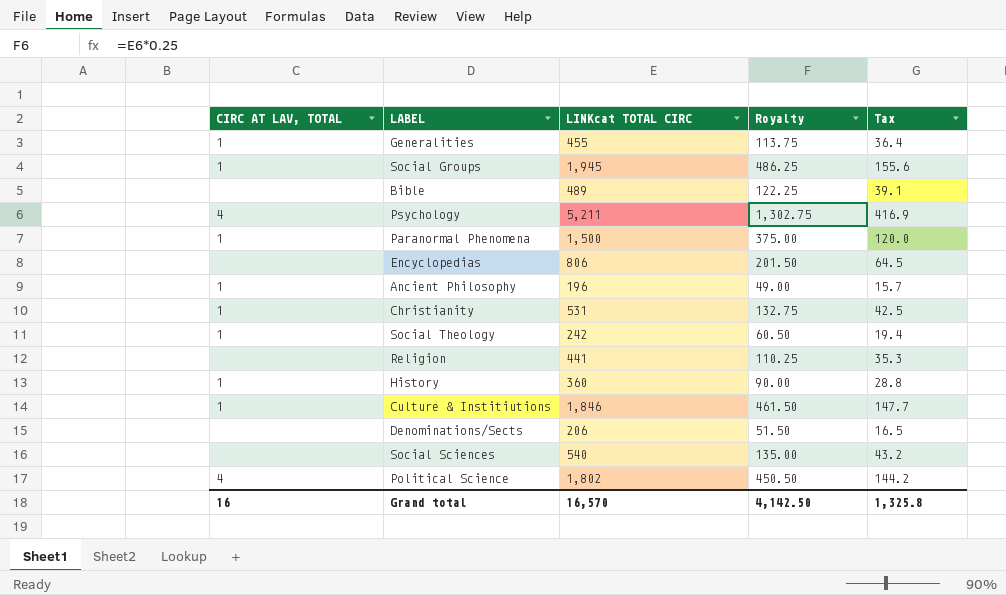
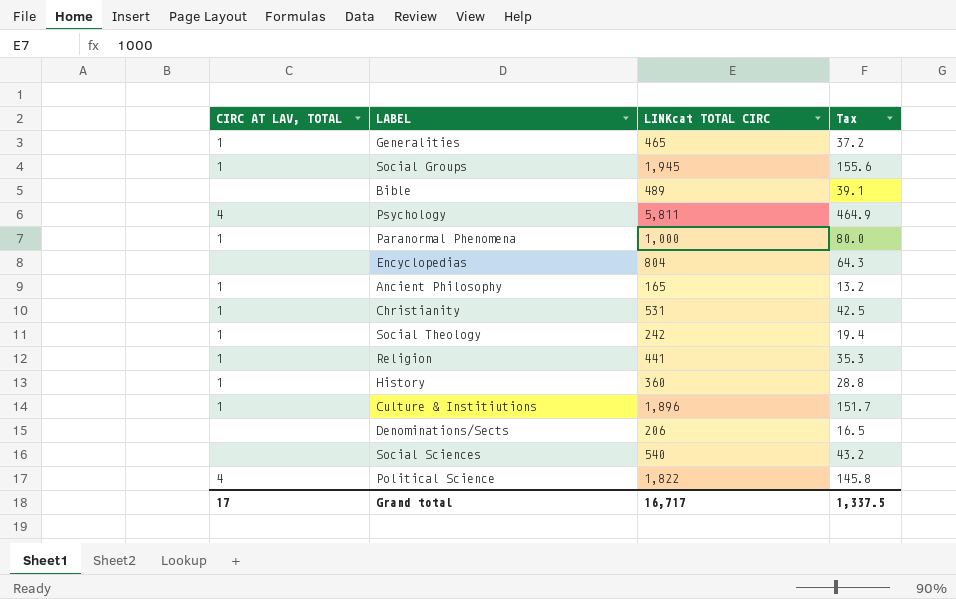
column Royalty | formula: [LINKcat TOTAL CIRC] * 0.25 -> none
Generalities | LINKcat TOTAL CIRC: 455 -> 465
Generalities | Tax: 36.4 -> 37.2
Psychology | LINKcat TOTAL CIRC: 5,211 -> 5,811
Psychology | Tax: 416.9 -> 464.9
Paranormal Phenomena | LINKcat TOTAL CIRC: 1,500 -> 1,000
Paranormal Phenomena | Tax: 120.0 -> 80.0
Encyclopedias | LINKcat TOTAL CIRC: 806 -> 804
Encyclopedias | Tax: 64.5 -> 64.3
Ancient Philosophy | LINKcat TOTAL CIRC: 196 -> 165
Ancient Philosophy | Tax: 15.7 -> 13.2
Religion | CIRC AT LAV, TOTAL: none -> 1
Culture & Institiutions | LINKcat TOTAL CIRC: 1,846 -> 1,896
Culture & Institiutions | Tax: 147.7 -> 151.7
Political Science | LINKcat TOTAL CIRC: 1,802 -> 1,822
Political Science | Tax: 144.2 -> 145.8
Grand total | CIRC AT LAV, TOTAL: 16 -> 17
Grand total | LINKcat TOTAL CIRC: 16,570 -> 16,717
Grand total | Tax: 1,325.8 -> 1,337.5

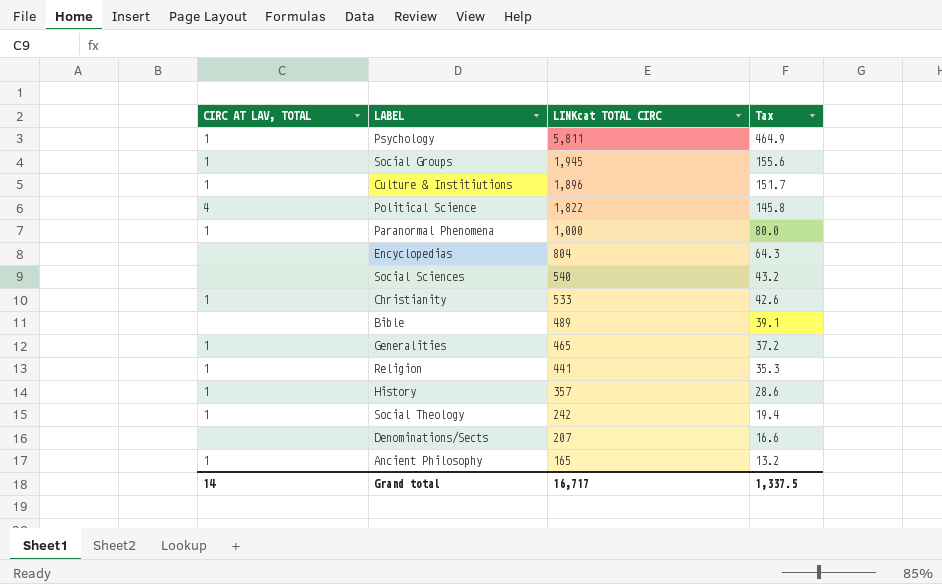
row order: none -> LINKcat TOTAL CIRC descending
Psychology | CIRC AT LAV, TOTAL: 4 -> 1
Christianity | LINKcat TOTAL CIRC: 531 -> 533
Christianity | Tax: 42.5 -> 42.6
History | LINKcat TOTAL CIRC: 360 -> 357
History | Tax: 28.8 -> 28.6
Denominations/Sects | LINKcat TOTAL CIRC: 206 -> 207
Denominations/Sects | Tax: 16.5 -> 16.6
Grand total | CIRC AT LAV, TOTAL: 17 -> 14

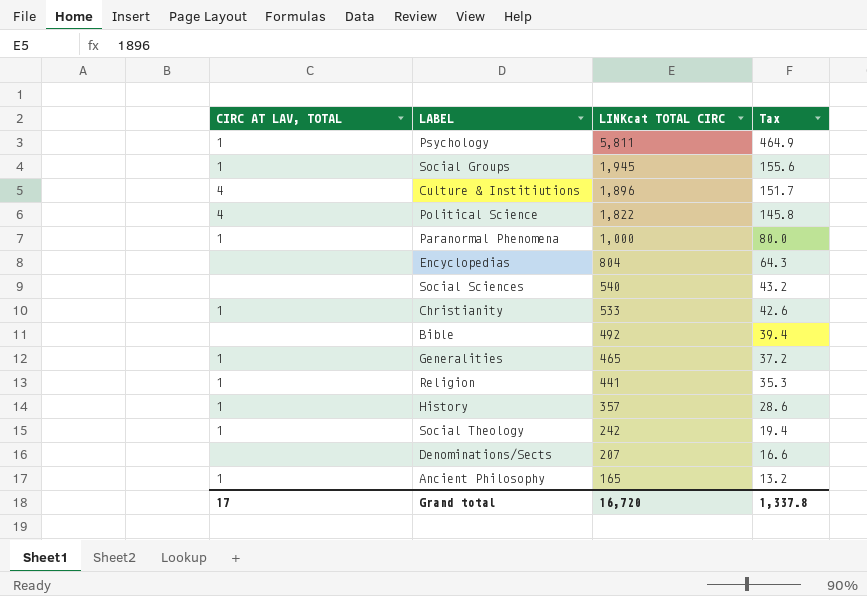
Culture & Institiutions | CIRC AT LAV, TOTAL: 1 -> 4
Bible | LINKcat TOTAL CIRC: 489 -> 492
Bible | Tax: 39.1 -> 39.4
Grand total | CIRC AT LAV, TOTAL: 14 -> 17
Grand total | LINKcat TOTAL CIRC: 16,717 -> 16,720
Grand total | Tax: 1,337.5 -> 1,337.8

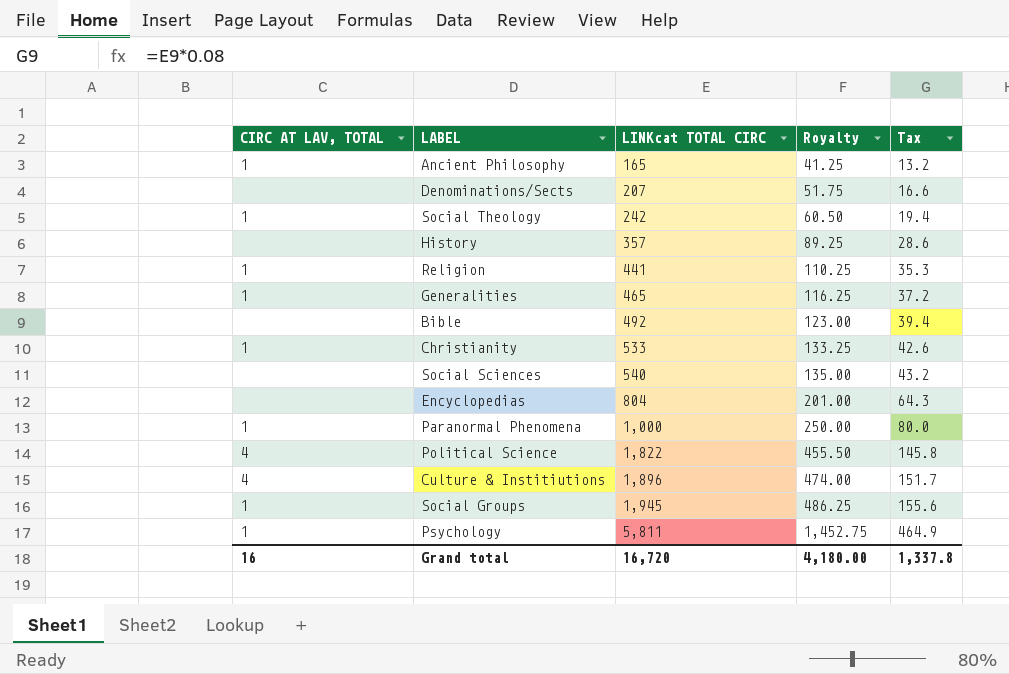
row order: LINKcat TOTAL CIRC descending -> LINKcat TOTAL CIRC ascending
column Royalty | formula: none -> [LINKcat TOTAL CIRC] * 0.25
History | CIRC AT LAV, TOTAL: 1 -> none
Grand total | CIRC AT LAV, TOTAL: 17 -> 16

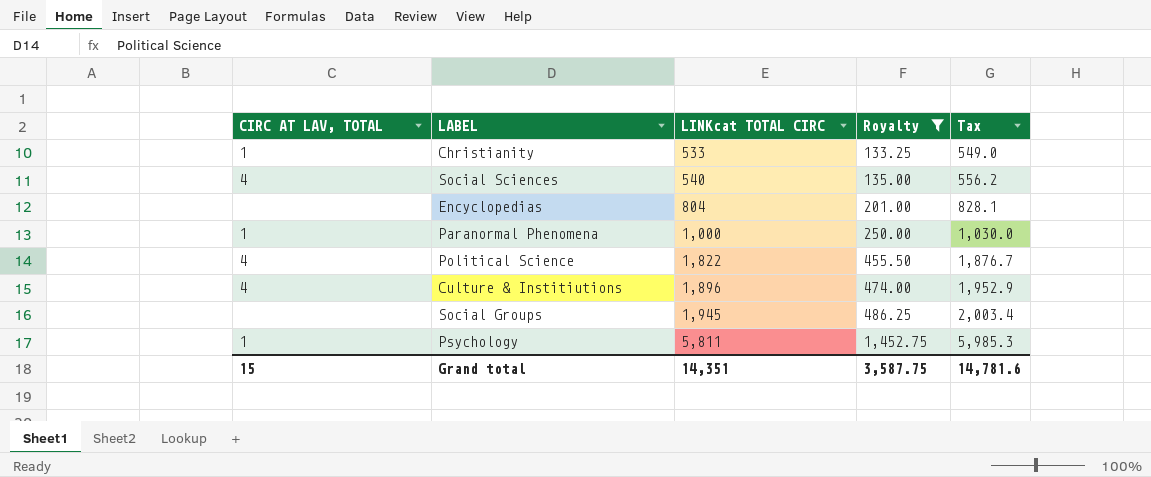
filter: none -> Royalty >= 133.25
column Tax | formula: [LINKcat TOTAL CIRC] * 0.08 -> [LINKcat TOTAL CIRC] * 1.03
Social Sciences | CIRC AT LAV, TOTAL: none -> 4
Social Groups | CIRC AT LAV, TOTAL: 1 -> none
Grand total | CIRC AT LAV, TOTAL: 16 -> 15
Grand total | LINKcat TOTAL CIRC: 16,720 -> 14,351
Grand total | Royalty: 4,180.00 -> 3,587.75
Grand total | Tax: 1,337.8 -> 14,781.6

